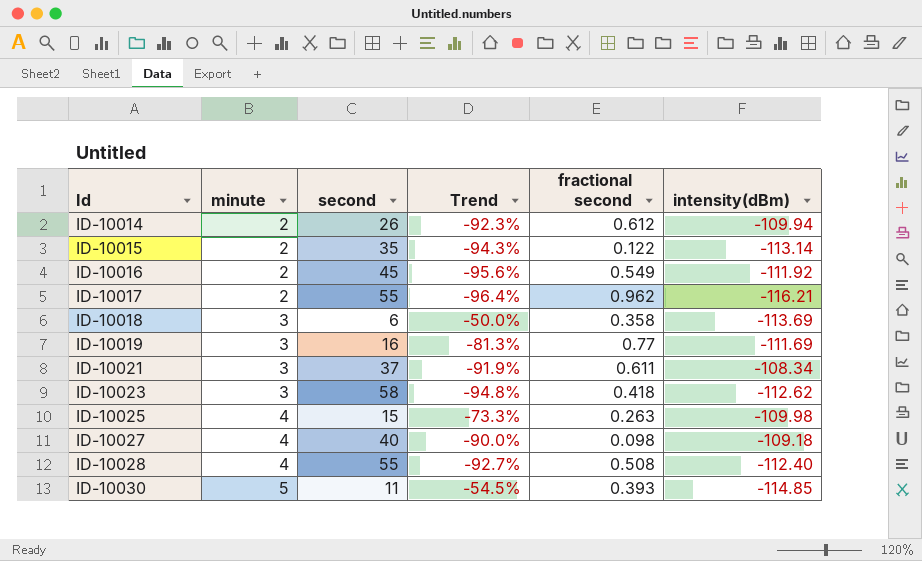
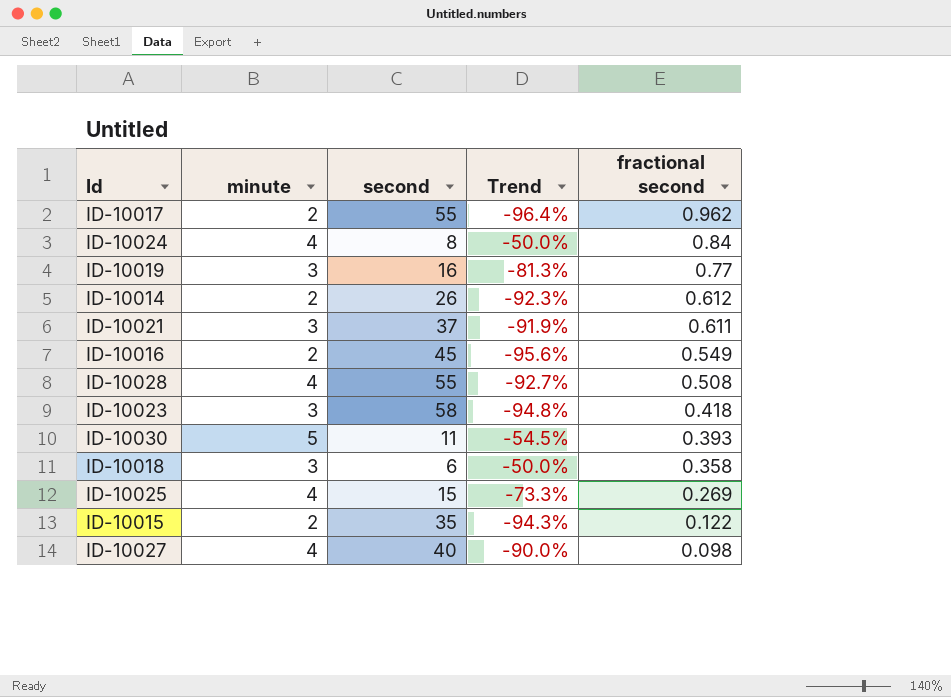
row order: Id ascending -> fractional second descending
column intensity(dBm) | position: 6 -> none
row ID-10024: none -> 4 | 8 | -50.0% | 0.84
ID-10025 | fractional second: 0.263 -> 0.269

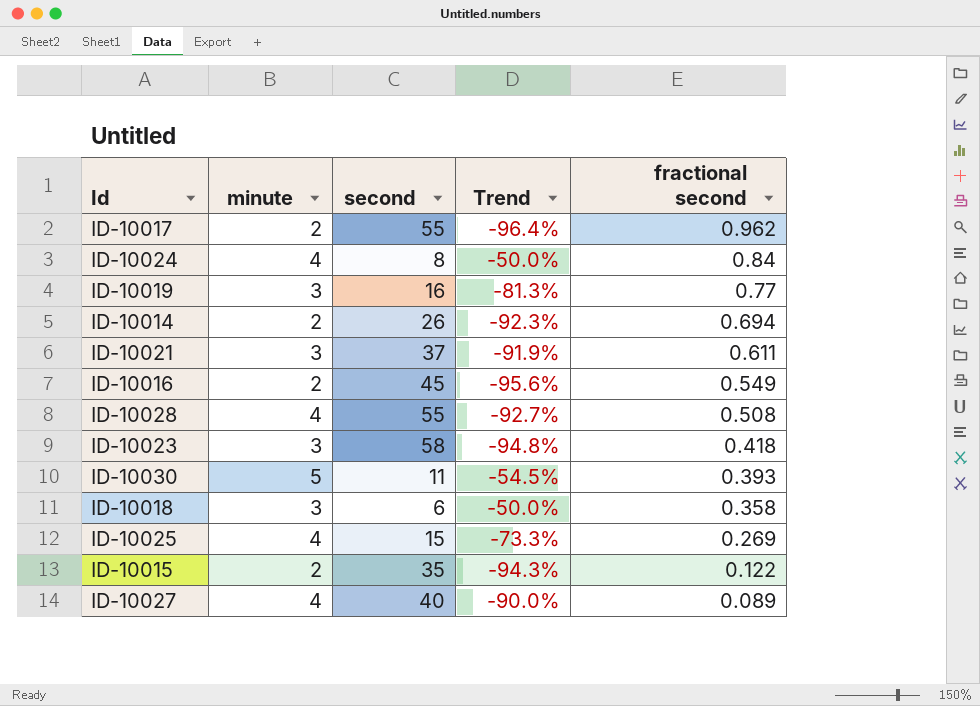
ID-10014 | fractional second: 0.612 -> 0.694
ID-10027 | fractional second: 0.098 -> 0.089

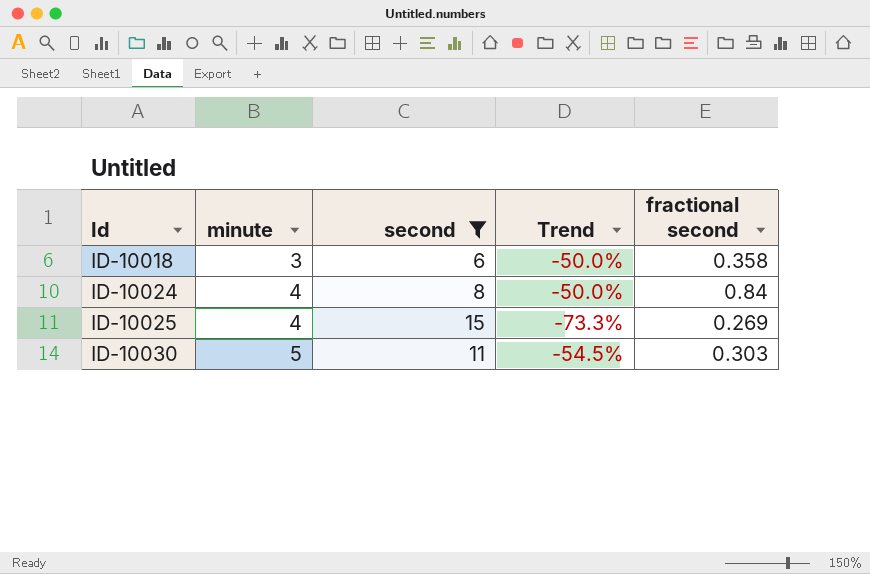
filter: none -> second <= 15
row order: fractional second descending -> Id ascending
ID-10030 | fractional second: 0.393 -> 0.303

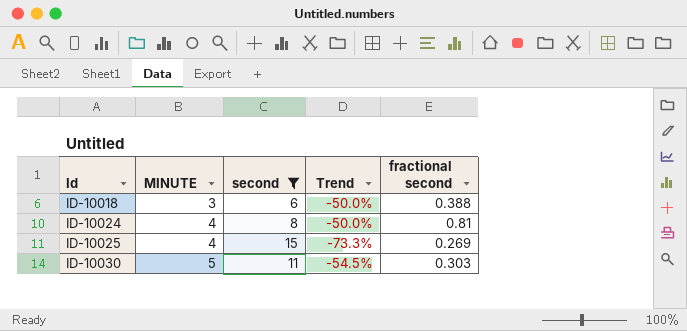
column name: minute -> MINUTE
ID-10018 | fractional second: 0.358 -> 0.388
ID-10024 | fractional second: 0.84 -> 0.81

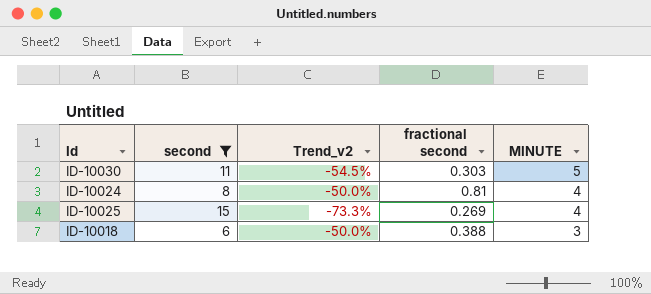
row order: Id ascending -> MINUTE descending
column name: Trend -> Trend_v2
column MINUTE | position: 2 -> 5

